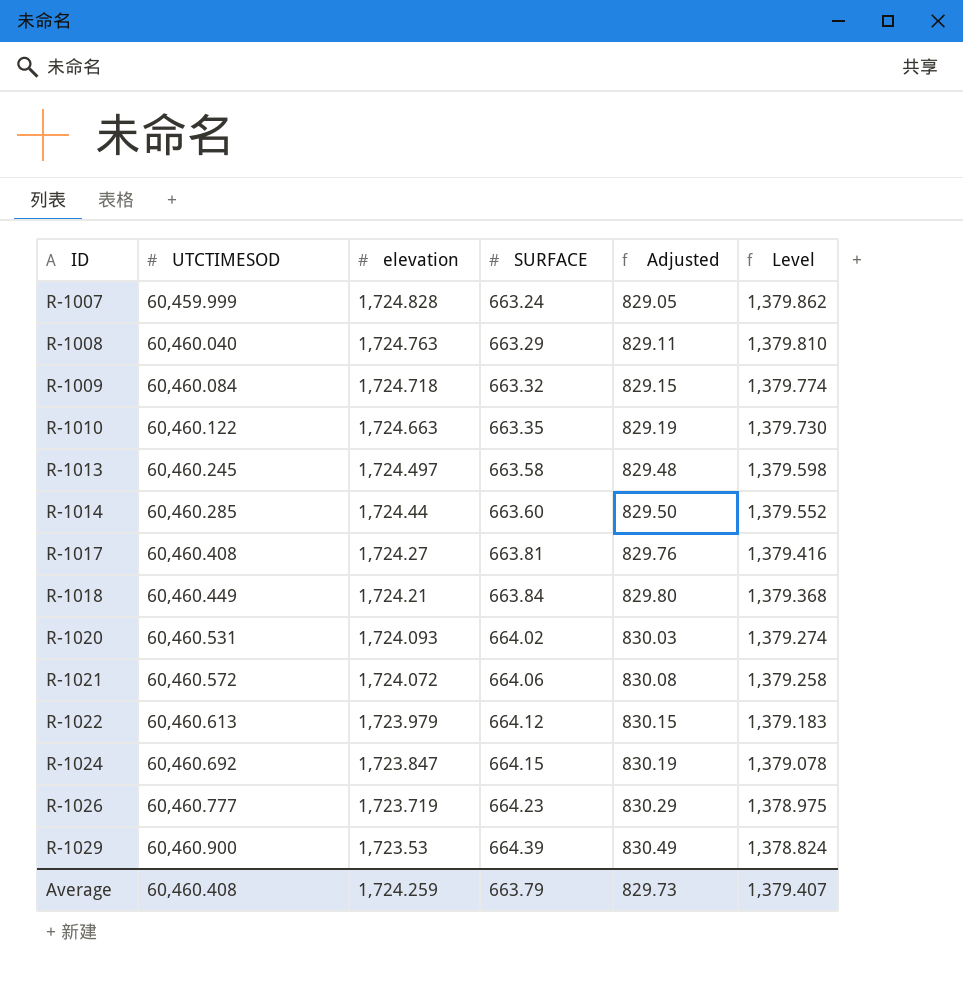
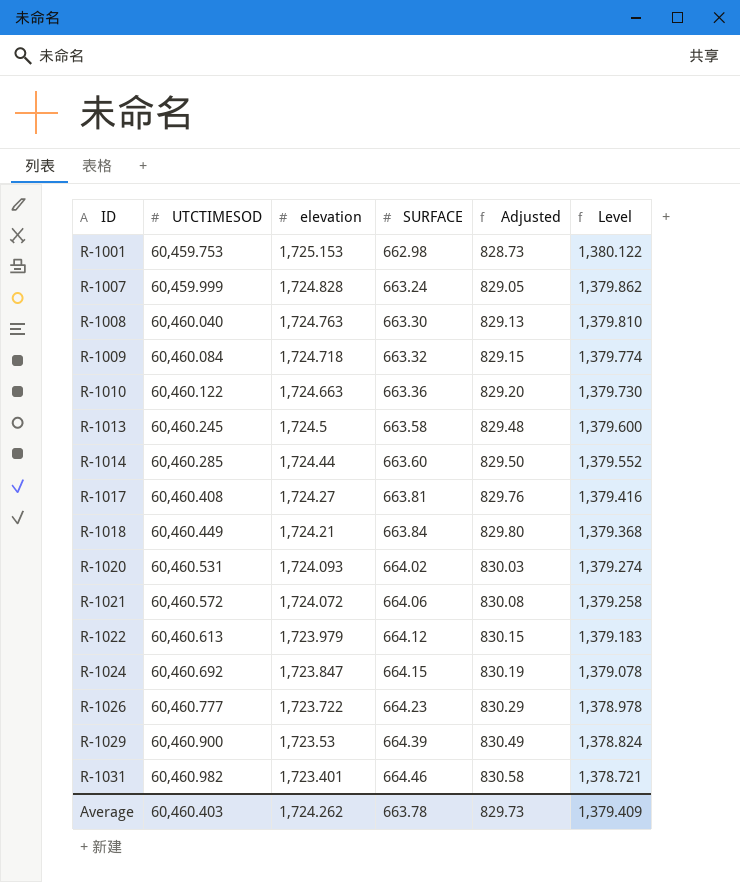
row R-1001: none -> 60,459.753 | 1,725.153 | 662.98 | 828.73 | 1,380.122
R-1008 | SURFACE: 663.29 -> 663.30
R-1008 | Adjusted: 829.11 -> 829.13
R-1010 | SURFACE: 663.35 -> 663.36
R-1010 | Adjusted: 829.19 -> 829.20
R-1013 | elevation: 1,724.497 -> 1,724.5
R-1013 | Level: 1,379.598 -> 1,379.600
R-1026 | elevation: 1,723.719 -> 1,723.722
R-1026 | Level: 1,378.975 -> 1,378.978
row R-1031: none -> 60,460.982 | 1,723.401 | 664.46 | 830.58 | 1,378.721
Average | UTCTIMESOD: 60,460.408 -> 60,460.403
Average | elevation: 1,724.259 -> 1,724.262
Average | SURFACE: 663.79 -> 663.78
Average | Level: 1,379.407 -> 1,379.409

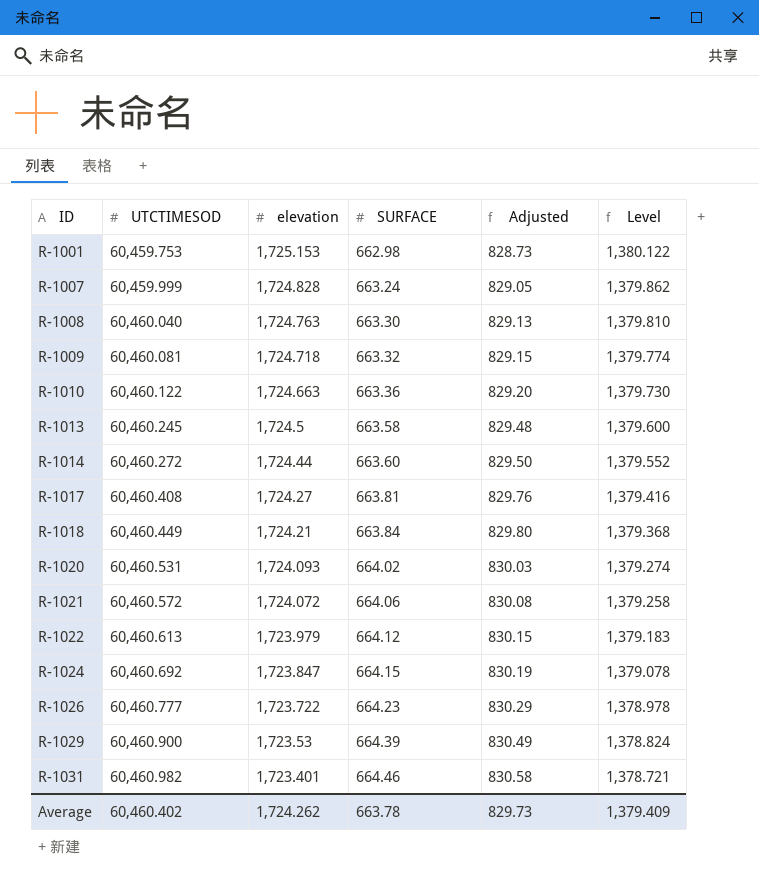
R-1009 | UTCTIMESOD: 60,460.084 -> 60,460.081
R-1014 | UTCTIMESOD: 60,460.285 -> 60,460.272
Average | UTCTIMESOD: 60,460.403 -> 60,460.402

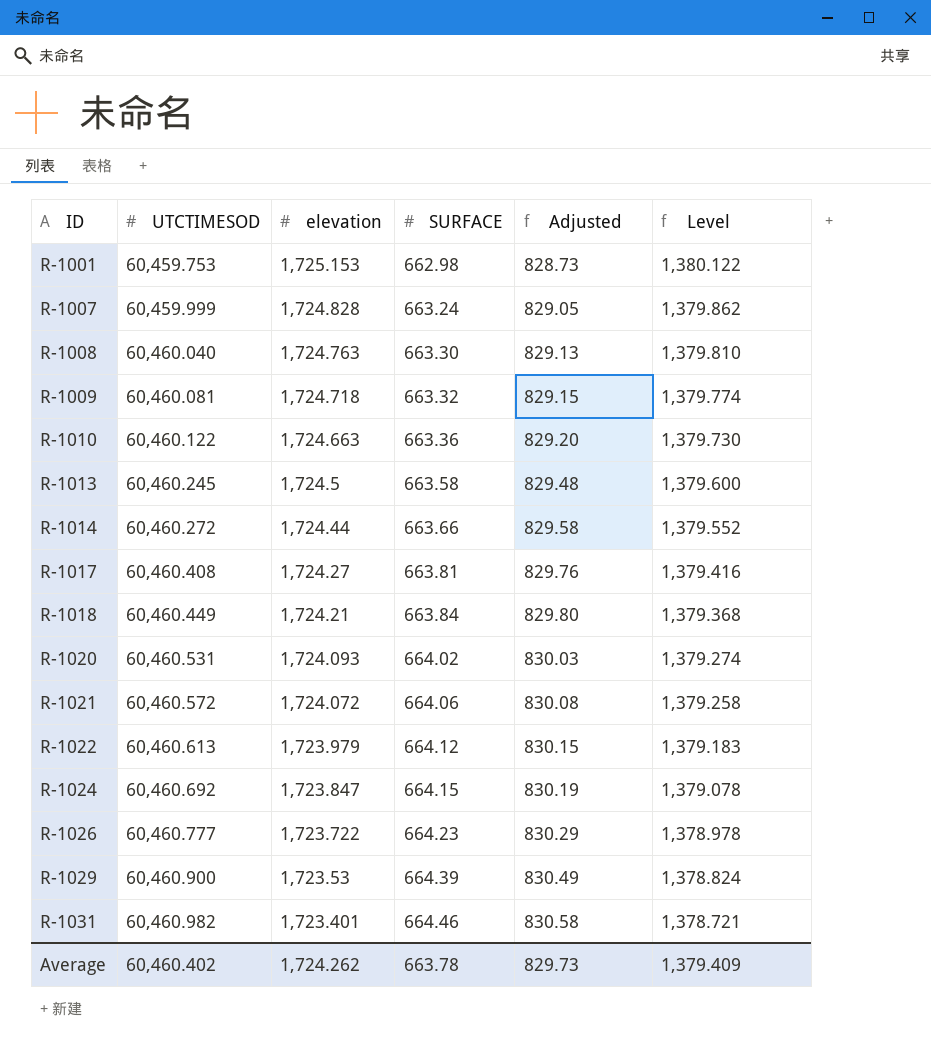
R-1014 | SURFACE: 663.60 -> 663.66
R-1014 | Adjusted: 829.50 -> 829.58

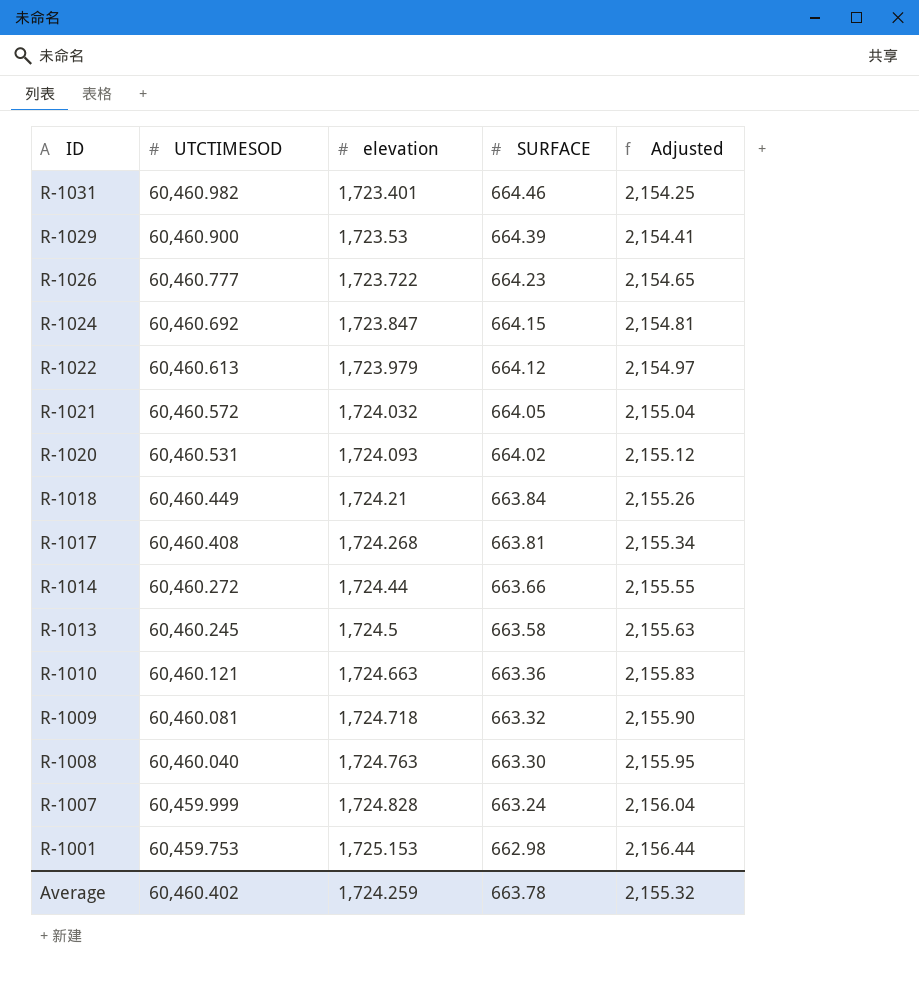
row order: ID ascending -> ID descending
column Level | formula: [elevation] * 0.8 -> none
column Adjusted | formula: [SURFACE] * 1.25 -> [elevation] * 1.25
R-1021 | elevation: 1,724.072 -> 1,724.032
R-1021 | SURFACE: 664.06 -> 664.05
R-1017 | elevation: 1,724.27 -> 1,724.268
R-1010 | UTCTIMESOD: 60,460.122 -> 60,460.121
Average | elevation: 1,724.262 -> 1,724.259
Average | Adjusted: 829.73 -> 2,155.32

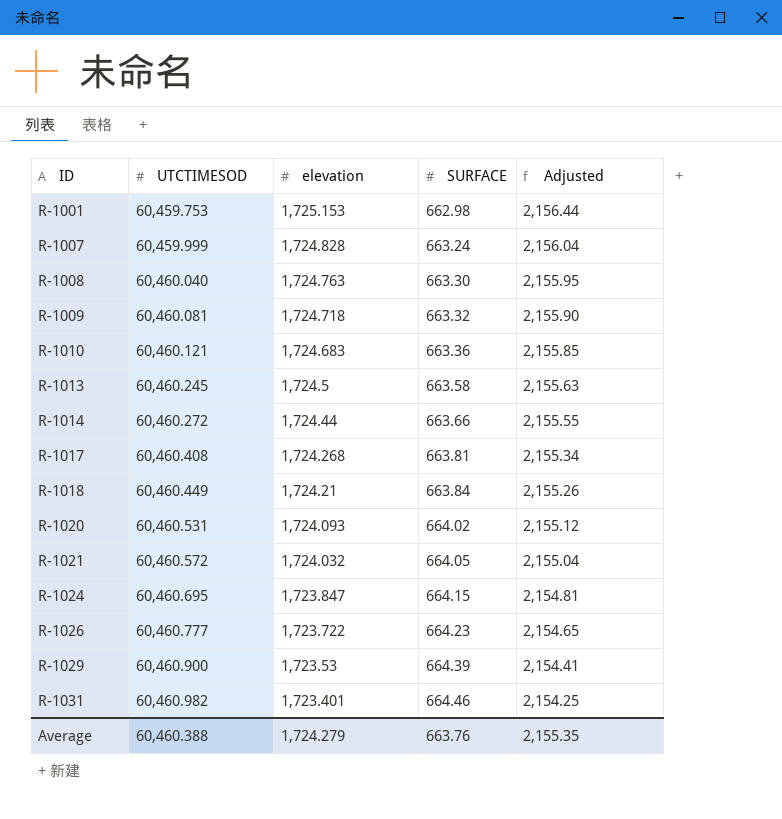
row order: ID descending -> ID ascending
row R-1022: 60,460.613 | 1,723.979 | 664.12 | 2,154.97 -> none
R-1010 | elevation: 1,724.663 -> 1,724.683
R-1010 | Adjusted: 2,155.83 -> 2,155.85
R-1024 | UTCTIMESOD: 60,460.692 -> 60,460.695
Average | UTCTIMESOD: 60,460.402 -> 60,460.388
Average | elevation: 1,724.259 -> 1,724.279
Average | SURFACE: 663.78 -> 663.76
Average | Adjusted: 2,155.32 -> 2,155.35

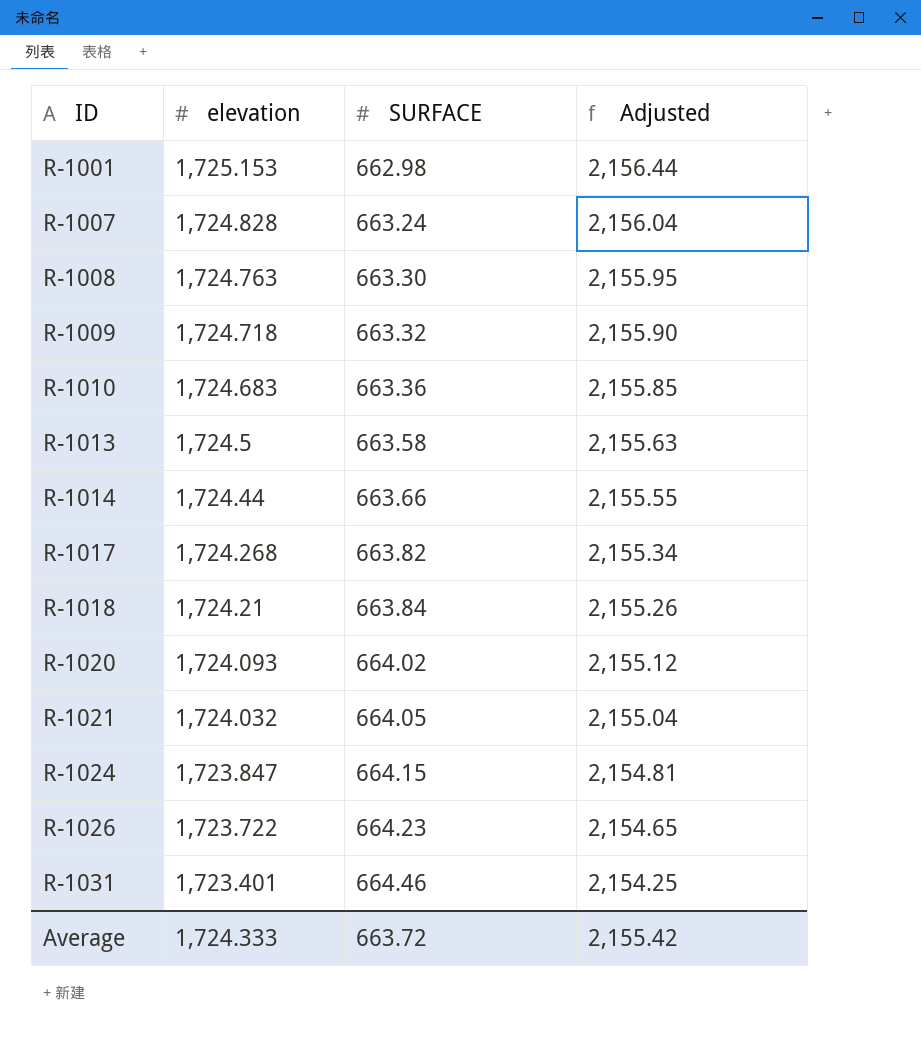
column UTCTIMESOD | position: 2 -> none
row R-1029: 60,460.900 | 1,723.53 | 664.39 | 2,154.41 -> none
R-1017 | SURFACE: 663.81 -> 663.82
Average | elevation: 1,724.279 -> 1,724.333
Average | SURFACE: 663.76 -> 663.72
Average | Adjusted: 2,155.35 -> 2,155.42

